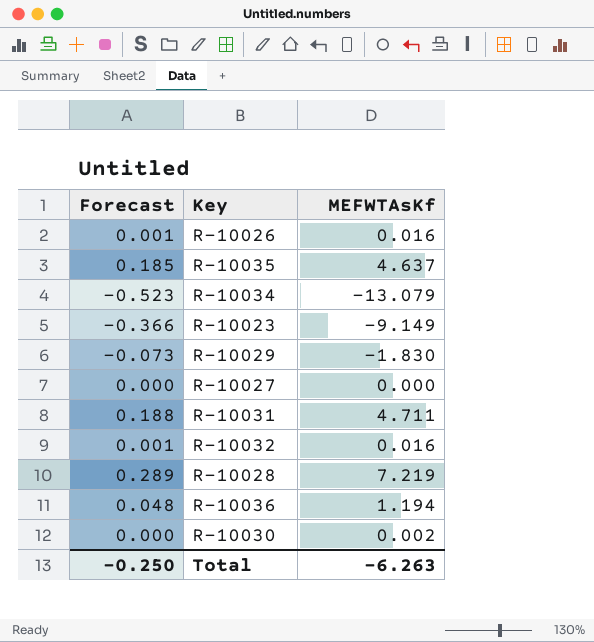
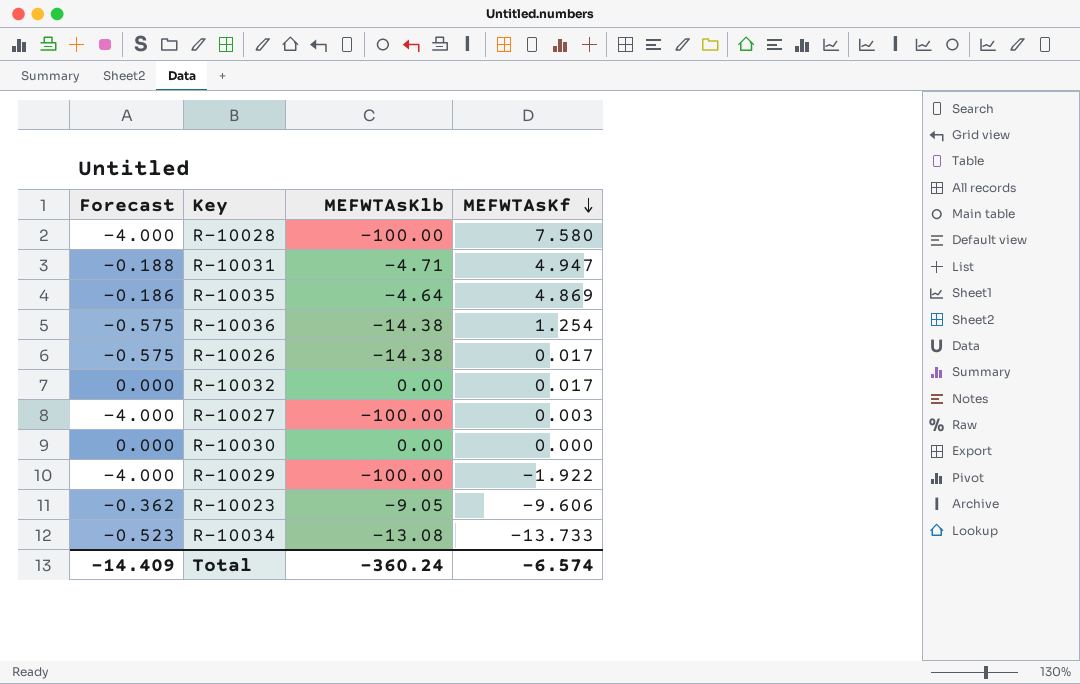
row order: none -> MEFWTAsKf descending
column Forecast | formula: [MEFWTAsKf] * 0.04 -> [MEFWTAsKlb] * 0.04
column MEFWTAsKlb | position: none -> 3
R-10028 | MEFWTAsKf: 7.219 -> 7.580
R-10031 | MEFWTAsKf: 4.711 -> 4.947
R-10035 | MEFWTAsKf: 4.637 -> 4.869
R-10036 | MEFWTAsKf: 1.194 -> 1.254
R-10026 | MEFWTAsKf: 0.016 -> 0.017
R-10032 | MEFWTAsKf: 0.016 -> 0.017
R-10027 | MEFWTAsKf: 0.000 -> 0.003
R-10030 | MEFWTAsKf: 0.002 -> 0.000
R-10029 | MEFWTAsKf: -1.830 -> -1.922
R-10023 | MEFWTAsKf: -9.149 -> -9.606
R-10034 | MEFWTAsKf: -13.079 -> -13.733
Total | Forecast: -0.250 -> -14.409
Total | MEFWTAsKf: -6.263 -> -6.574

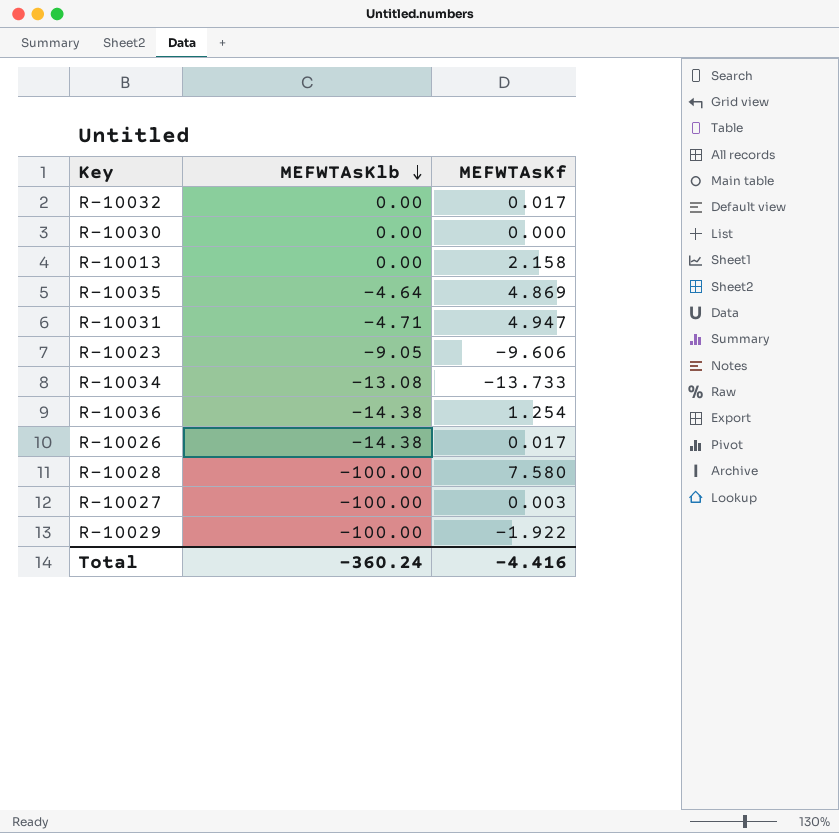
row order: MEFWTAsKf descending -> MEFWTAsKlb descending
column Forecast | formula: [MEFWTAsKlb] * 0.04 -> none
row R-10013: none -> 0.00 | 2.158
Total | MEFWTAsKf: -6.574 -> -4.416

